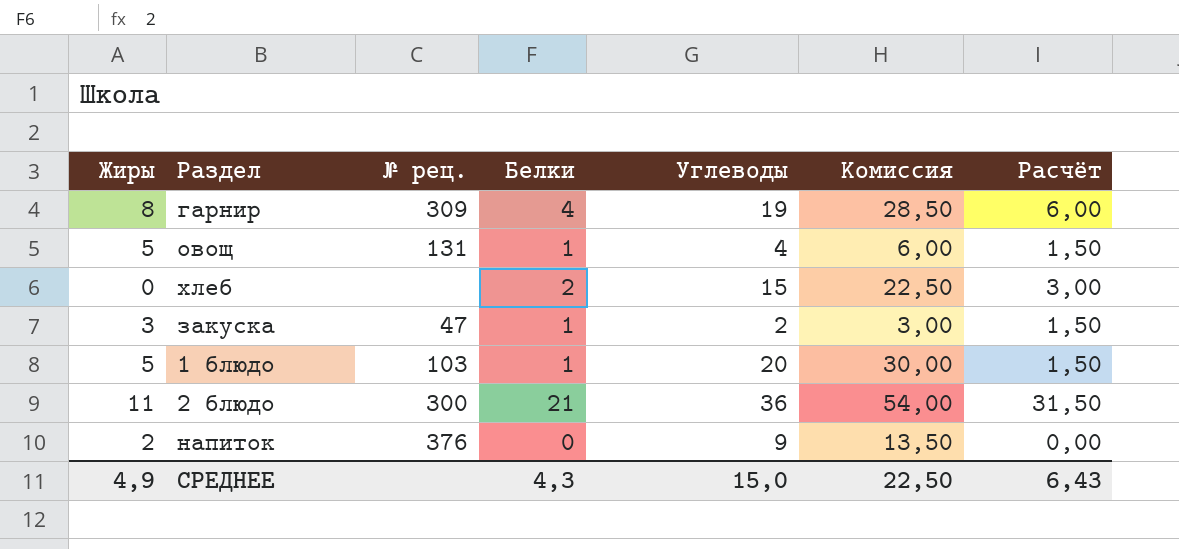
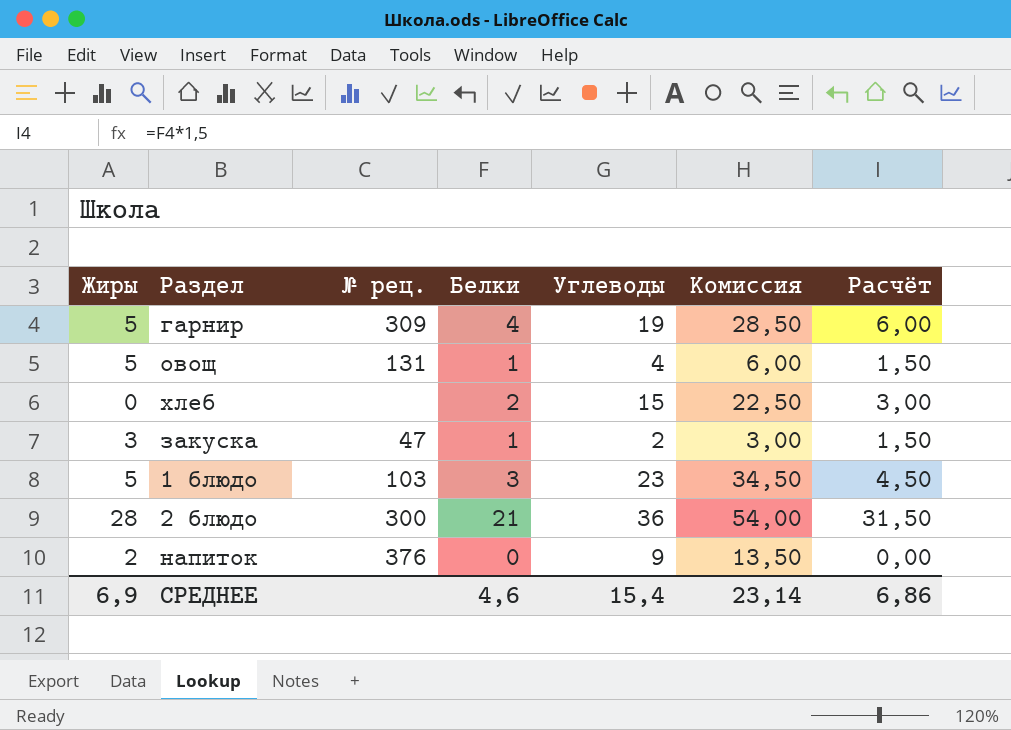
гарнир | Жиры: 8 -> 5
1 блюдо | Белки: 1 -> 3
1 блюдо | Углеводы: 20 -> 23
1 блюдо | Комиссия: 30,00 -> 34,50
1 блюдо | Расчёт: 1,50 -> 4,50
2 блюдо | Жиры: 11 -> 28
СРЕДНЕЕ | Жиры: 4,9 -> 6,9
СРЕДНЕЕ | Белки: 4,3 -> 4,6
СРЕДНЕЕ | Углеводы: 15,0 -> 15,4
СРЕДНЕЕ | Комиссия: 22,50 -> 23,14
СРЕДНЕЕ | Расчёт: 6,43 -> 6,86

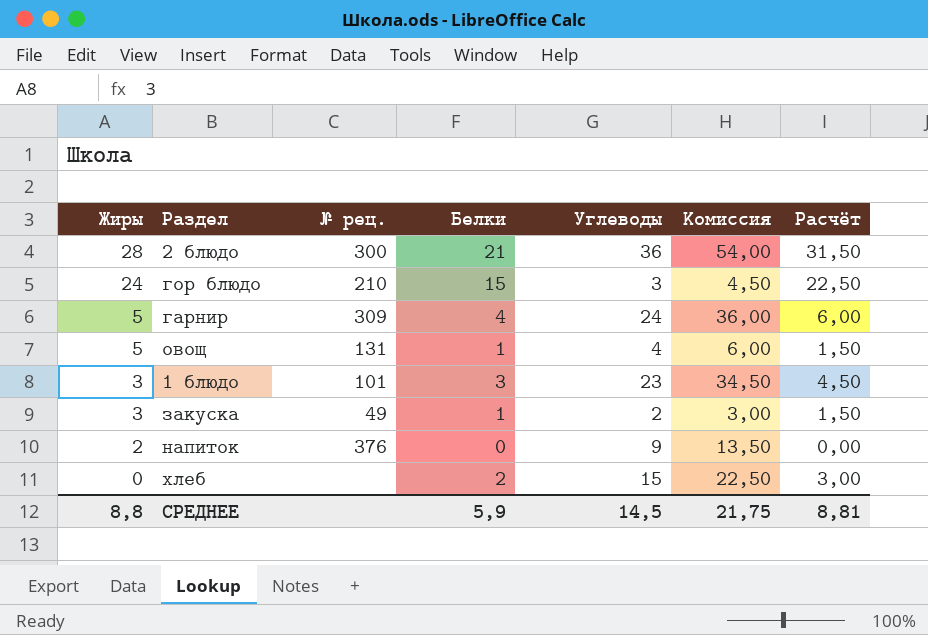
row order: none -> Жиры descending
row гор блюдо: none -> 24 | 210 | 15 | 3 | 4,50 | 22,50
гарнир | Углеводы: 19 -> 24
гарнир | Комиссия: 28,50 -> 36,00
1 блюдо | Жиры: 5 -> 3
1 блюдо | № рец.: 103 -> 101
закуска | № рец.: 47 -> 49
СРЕДНЕЕ | Жиры: 6,9 -> 8,8
СРЕДНЕЕ | Белки: 4,6 -> 5,9
СРЕДНЕЕ | Углеводы: 15,4 -> 14,5
СРЕДНЕЕ | Комиссия: 23,14 -> 21,75
СРЕДНЕЕ | Расчёт: 6,86 -> 8,81

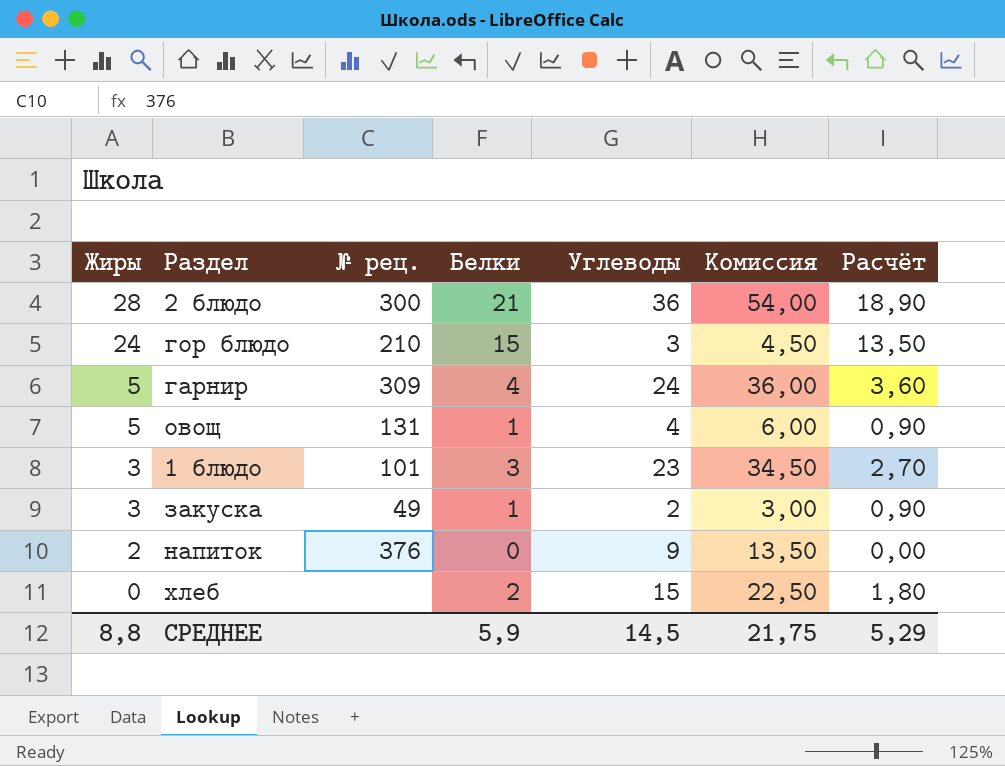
column Расчёт | formula: [Белки] * 1,5 -> [Белки] * 0,9
СРЕДНЕЕ | Расчёт: 8,81 -> 5,29

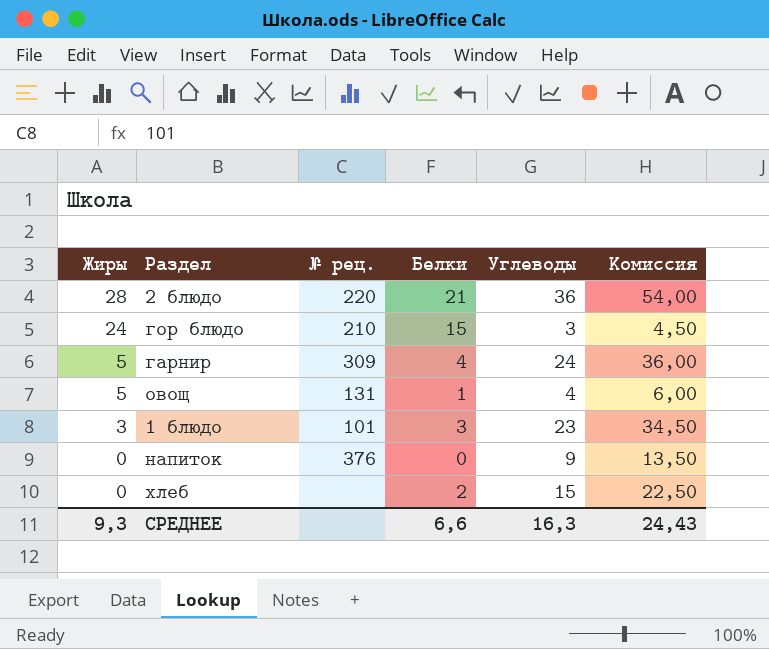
column Расчёт | formula: [Белки] * 0,9 -> none
row закуска: 3 | 49 | 1 | 2 | 3,00 | 0,90 -> none
2 блюдо | № рец.: 300 -> 220
напиток | Жиры: 2 -> 0
СРЕДНЕЕ | Жиры: 8,8 -> 9,3
СРЕДНЕЕ | Белки: 5,9 -> 6,6
СРЕДНЕЕ | Углеводы: 14,5 -> 16,3
СРЕДНЕЕ | Комиссия: 21,75 -> 24,43

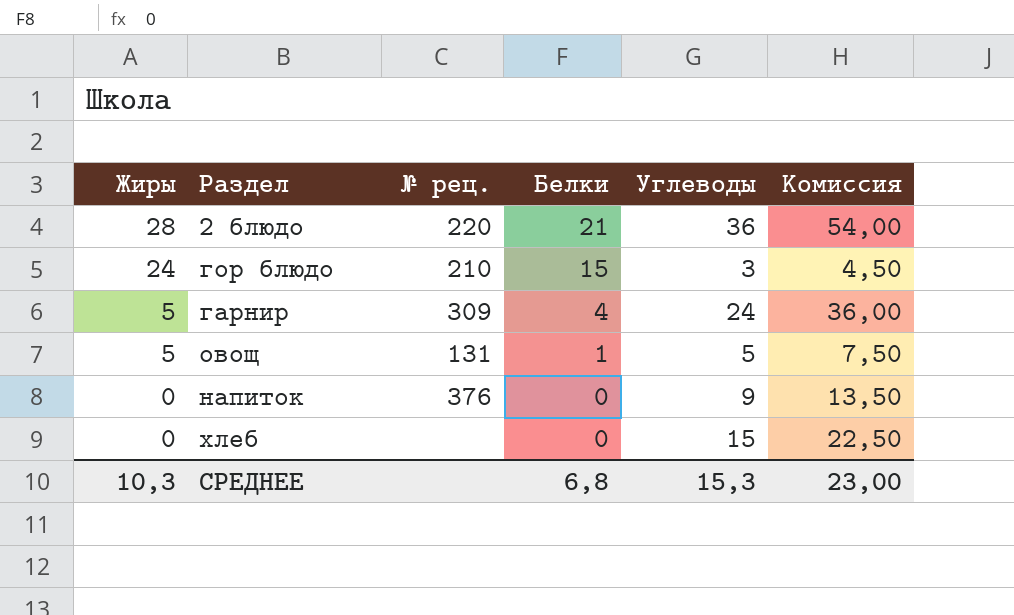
row 1 блюдо: 3 | 101 | 3 | 23 | 34,50 -> none
овощ | Углеводы: 4 -> 5
овощ | Комиссия: 6,00 -> 7,50
хлеб | Белки: 2 -> 0
СРЕДНЕЕ | Жиры: 9,3 -> 10,3
СРЕДНЕЕ | Белки: 6,6 -> 6,8
СРЕДНЕЕ | Углеводы: 16,3 -> 15,3
СРЕДНЕЕ | Комиссия: 24,43 -> 23,00

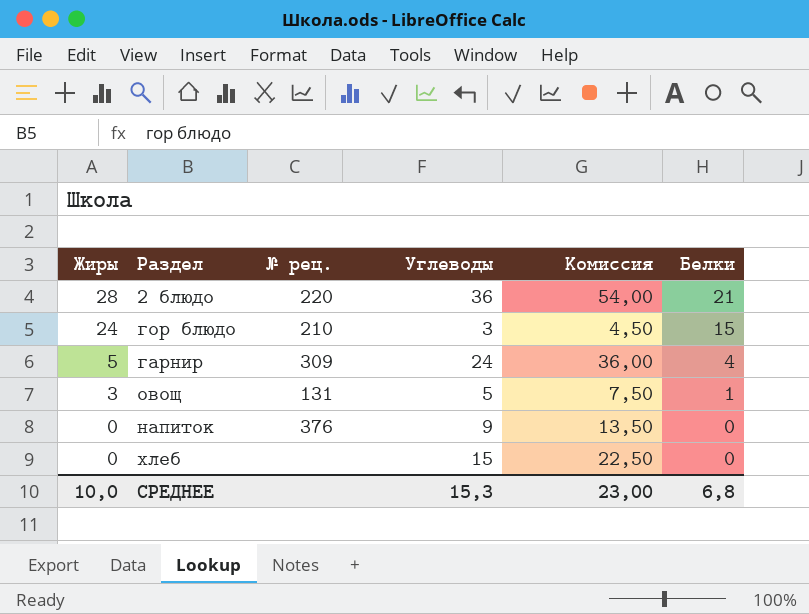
column Белки | position: 4 -> 6
овощ | Жиры: 5 -> 3
СРЕДНЕЕ | Жиры: 10,3 -> 10,0

